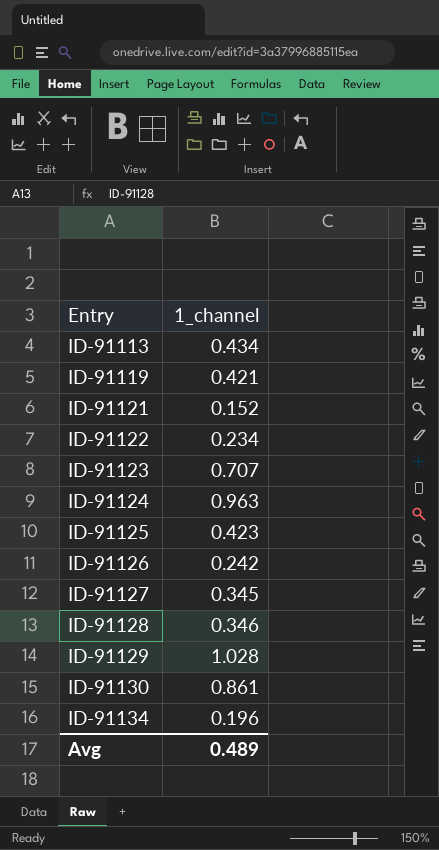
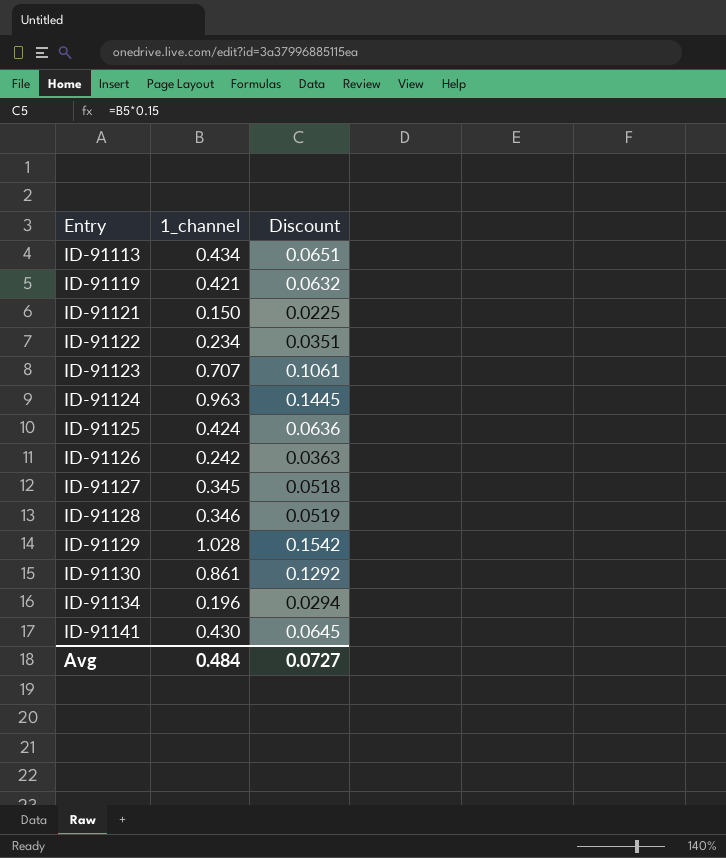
column Discount | formula: none -> [1_channel] * 0.15
ID-91121 | 1_channel: 0.152 -> 0.150
ID-91125 | 1_channel: 0.423 -> 0.424
row ID-91141: none -> 0.430 | 0.0645
Avg | 1_channel: 0.489 -> 0.484

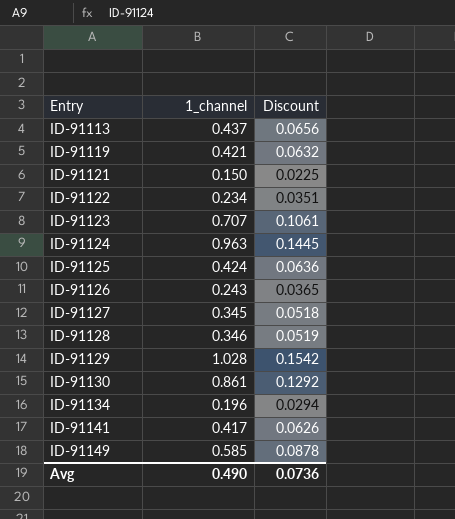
ID-91113 | 1_channel: 0.434 -> 0.437
ID-91113 | Discount: 0.0651 -> 0.0656
ID-91126 | 1_channel: 0.242 -> 0.243
ID-91126 | Discount: 0.0363 -> 0.0365
ID-91141 | 1_channel: 0.430 -> 0.417
ID-91141 | Discount: 0.0645 -> 0.0626
row ID-91149: none -> 0.585 | 0.0878
Avg | 1_channel: 0.484 -> 0.490
Avg | Discount: 0.0727 -> 0.0736

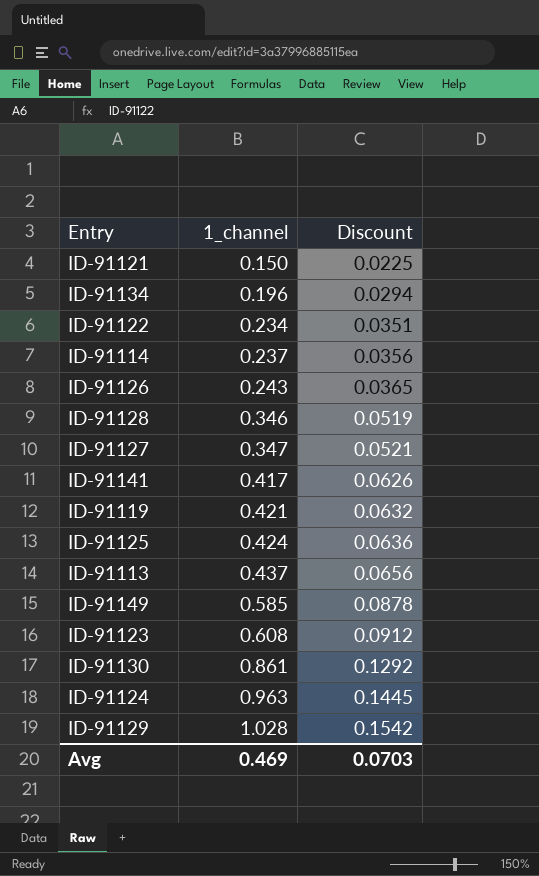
row order: Entry ascending -> 1_channel ascending
row ID-91114: none -> 0.237 | 0.0356
ID-91127 | 1_channel: 0.345 -> 0.347
ID-91127 | Discount: 0.0518 -> 0.0521
ID-91123 | 1_channel: 0.707 -> 0.608
ID-91123 | Discount: 0.1061 -> 0.0912
Avg | 1_channel: 0.490 -> 0.469
Avg | Discount: 0.0736 -> 0.0703

